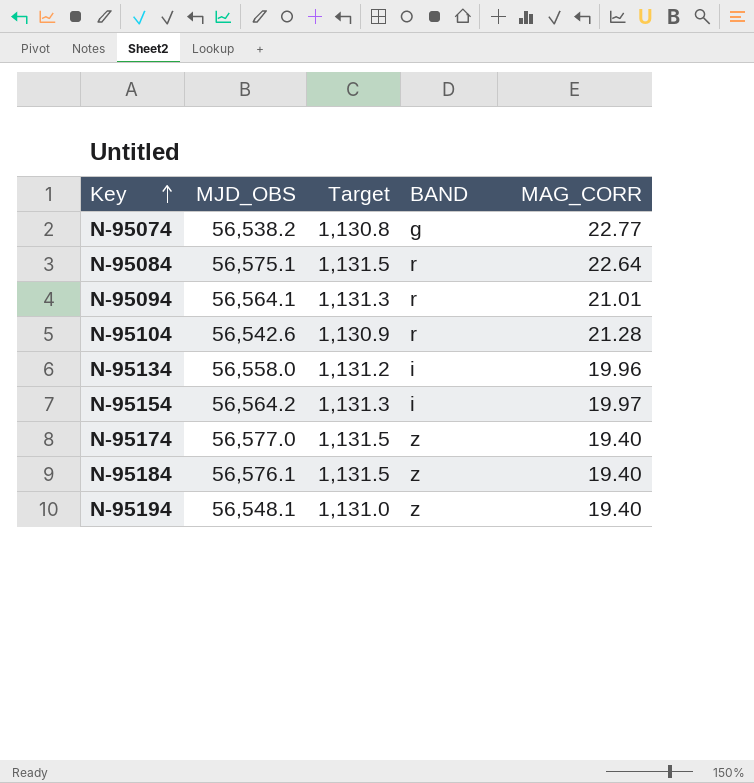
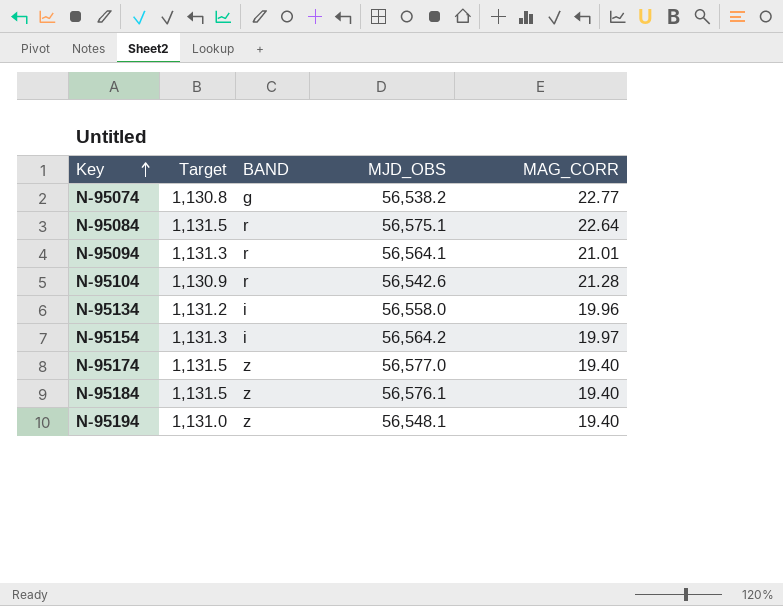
column MJD_OBS | position: 2 -> 4

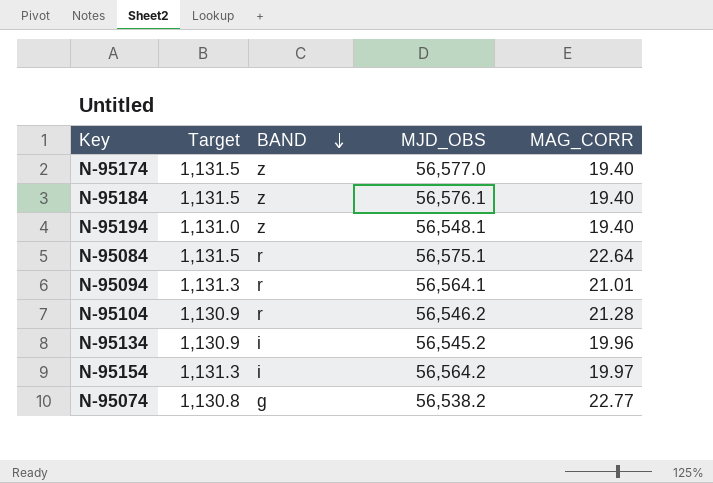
row order: Key ascending -> BAND descending
N-95104 | MJD_OBS: 56,542.6 -> 56,546.2
N-95134 | Target: 1,131.2 -> 1,130.9
N-95134 | MJD_OBS: 56,558.0 -> 56,545.2

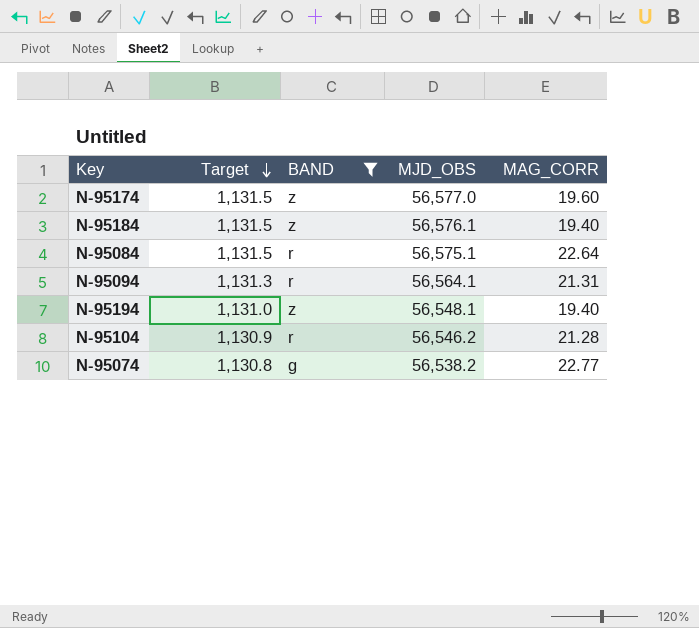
filter: none -> BAND != i
row order: BAND descending -> Target descending
N-95174 | MAG_CORR: 19.40 -> 19.60
N-95094 | MAG_CORR: 21.01 -> 21.31

